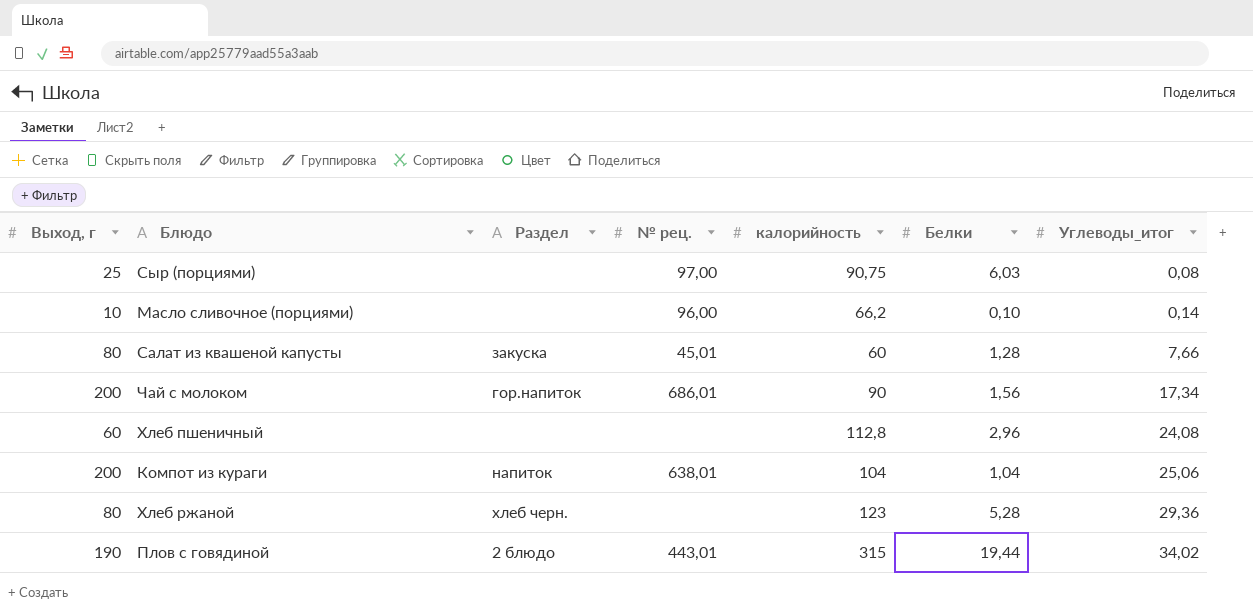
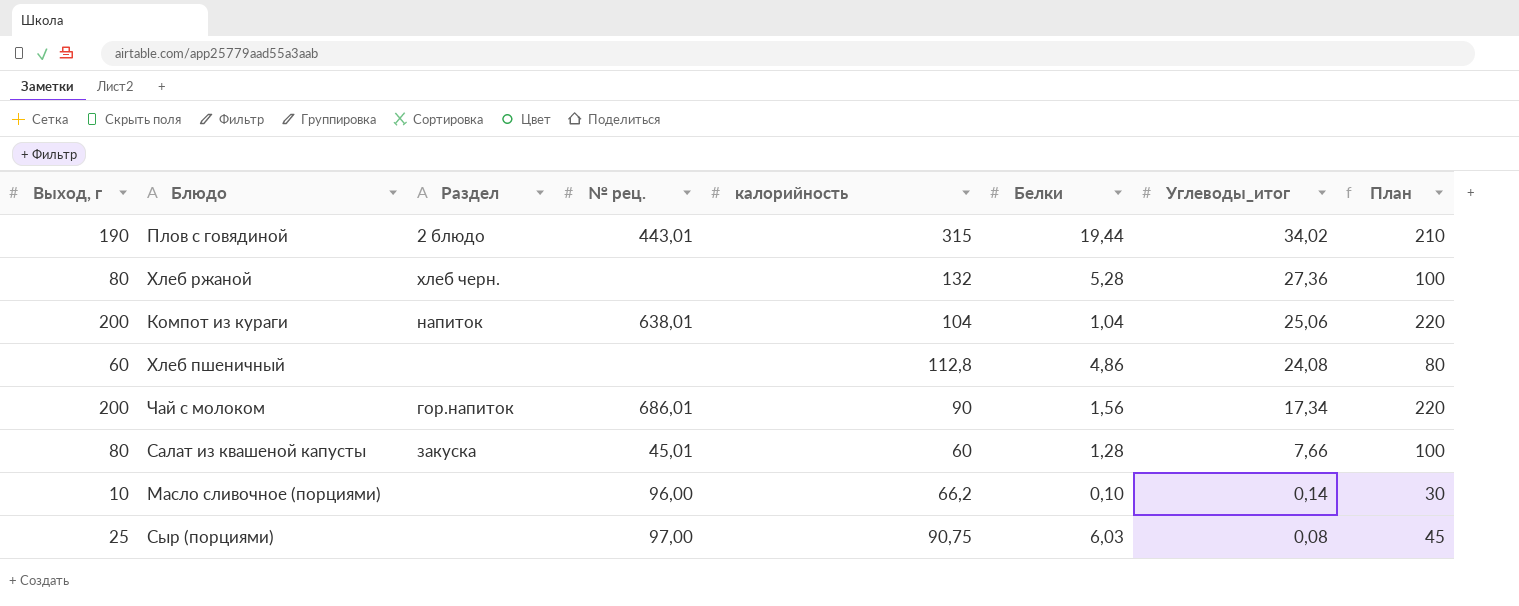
row order: Углеводы_итог ascending -> Углеводы_итог descending
column План | formula: none -> [Выход, г] + 20
Хлеб ржаной | калорийность: 123 -> 132
Хлеб ржаной | Углеводы_итог: 29,36 -> 27,36
Хлеб пшеничный | Белки: 2,96 -> 4,86

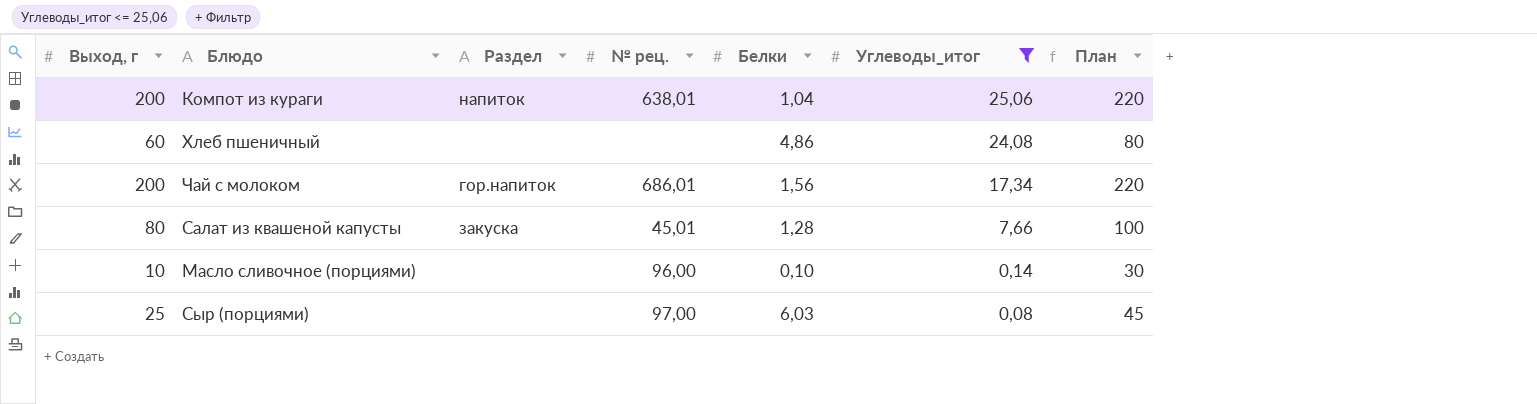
filter: none -> Углеводы_итог <= 25,06
column калорийность | position: 5 -> none

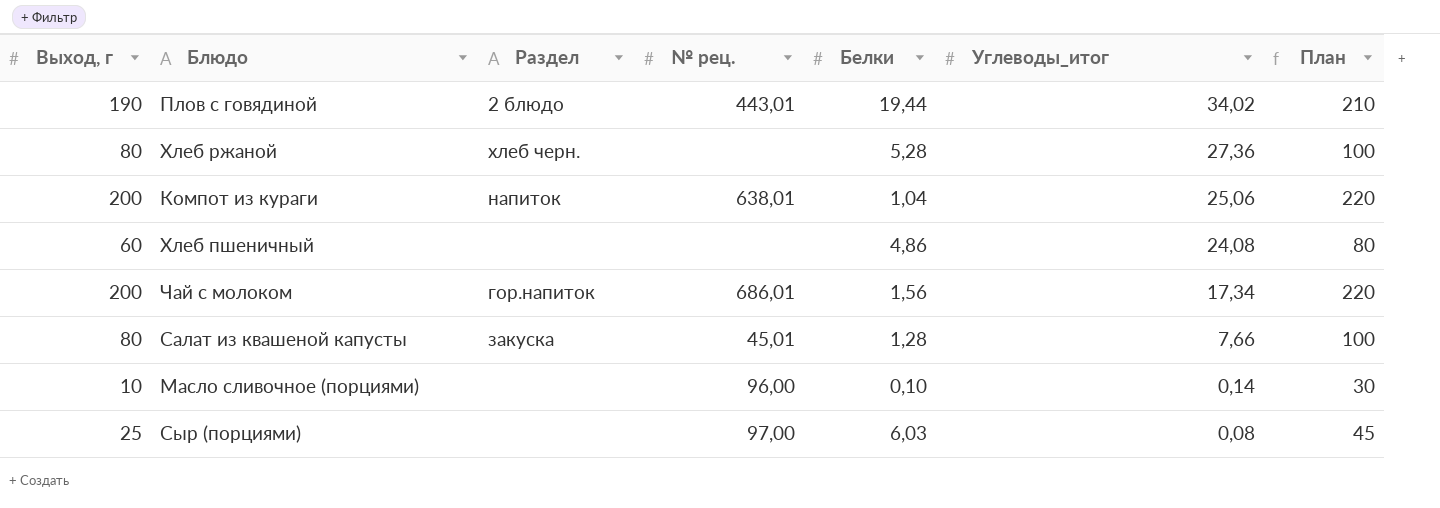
filter: Углеводы_итог <= 25,06 -> none

